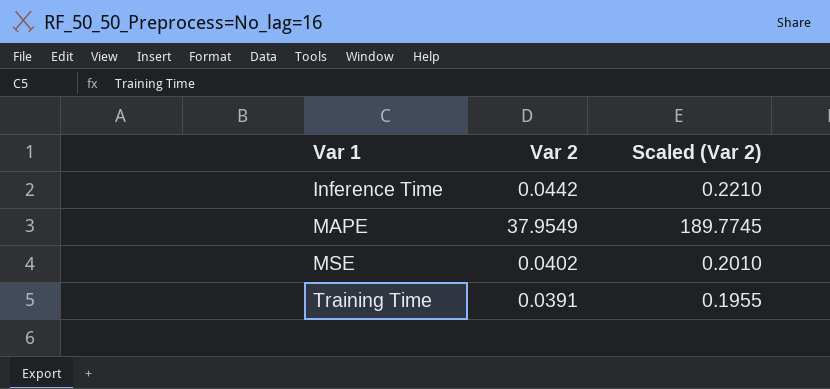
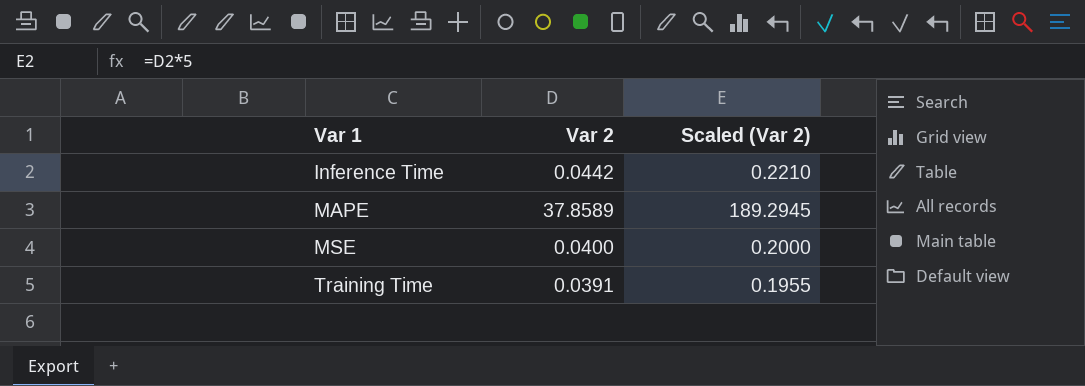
MAPE | Var 2: 37.9549 -> 37.8589
MAPE | Scaled (Var 2): 189.7745 -> 189.2945
MSE | Var 2: 0.0402 -> 0.0400
MSE | Scaled (Var 2): 0.2010 -> 0.2000

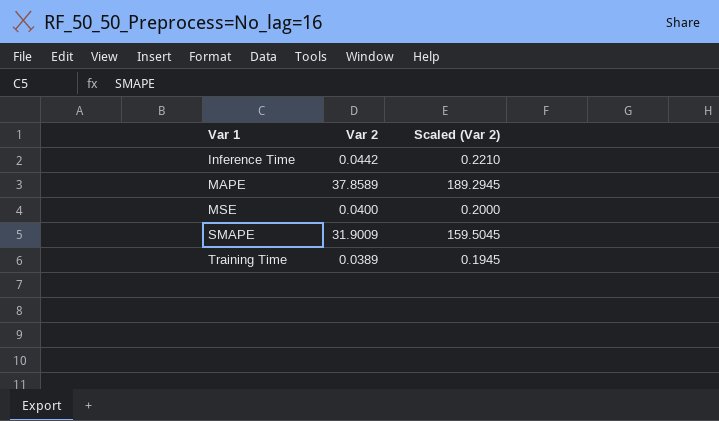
row SMAPE: none -> 31.9009 | 159.5045
Training Time | Var 2: 0.0391 -> 0.0389
Training Time | Scaled (Var 2): 0.1955 -> 0.1945

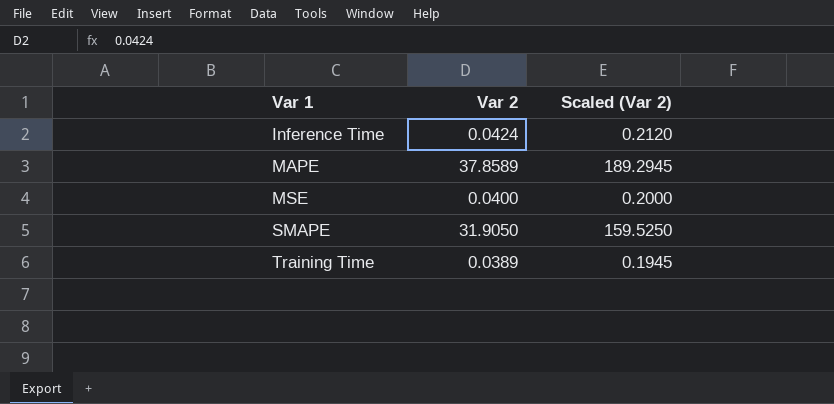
Inference Time | Var 2: 0.0442 -> 0.0424
Inference Time | Scaled (Var 2): 0.2210 -> 0.2120
SMAPE | Var 2: 31.9009 -> 31.9050
SMAPE | Scaled (Var 2): 159.5045 -> 159.5250

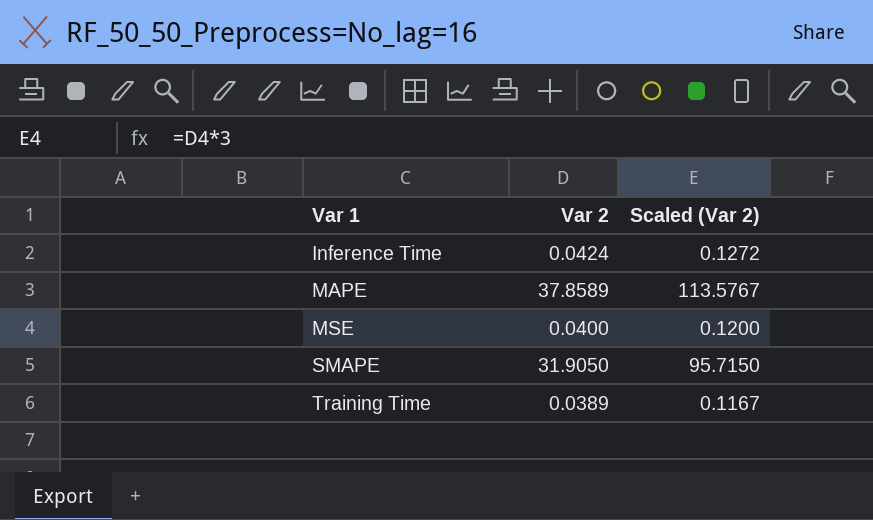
column Scaled (Var 2) | formula: [Var 2] * 5 -> [Var 2] * 3

